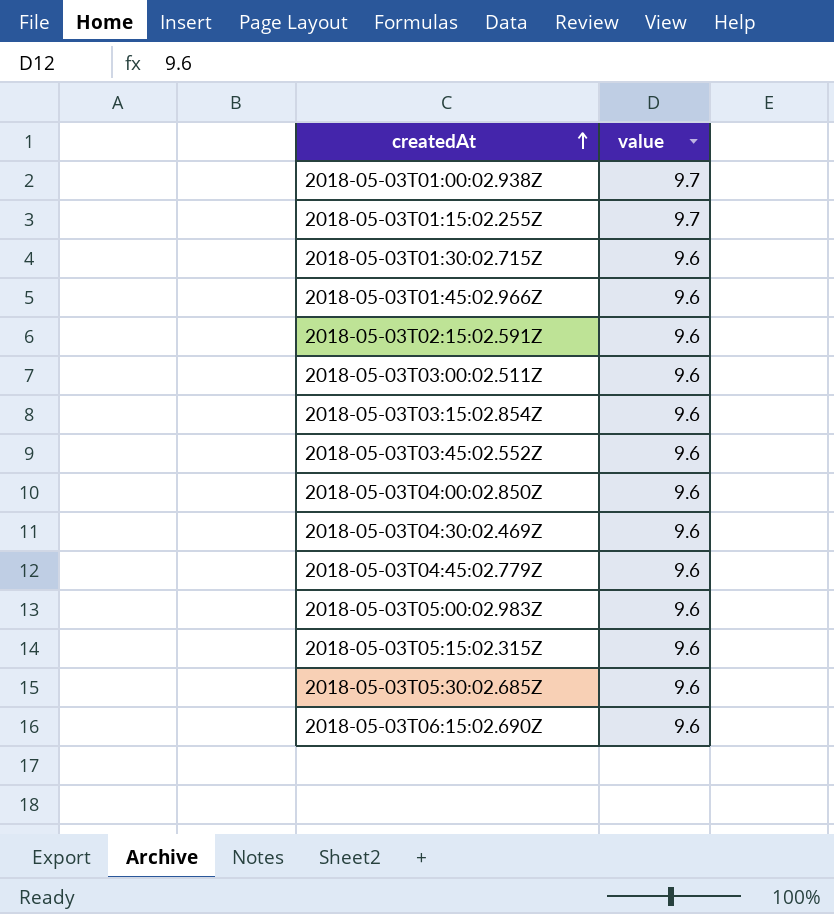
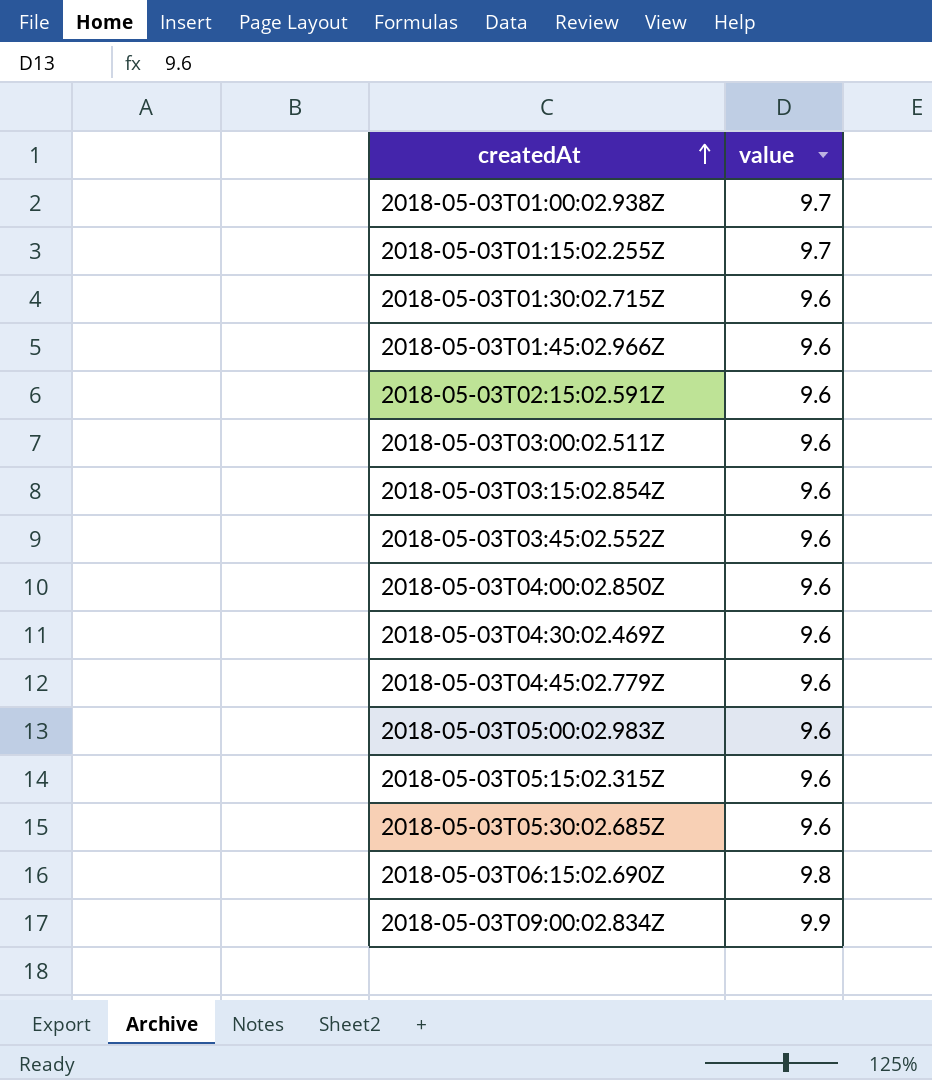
2018-05-03T06:15:02.690Z | value: 9.6 -> 9.8
row 2018-05-03T09:00:02.834Z: none -> 9.9

